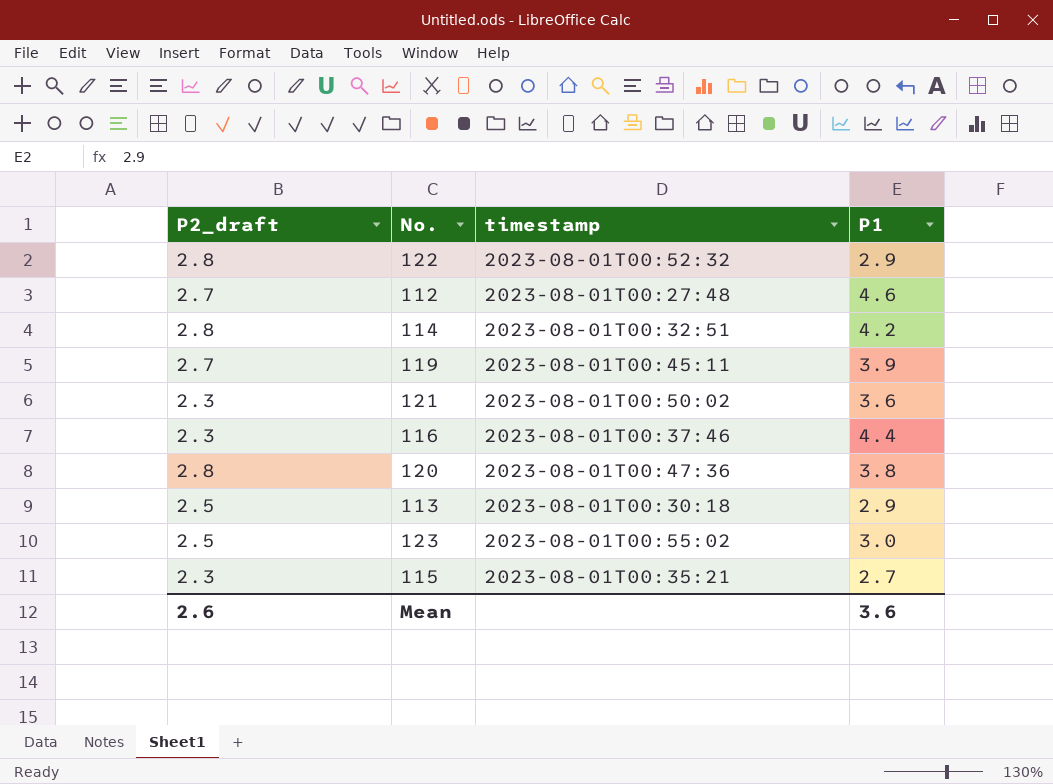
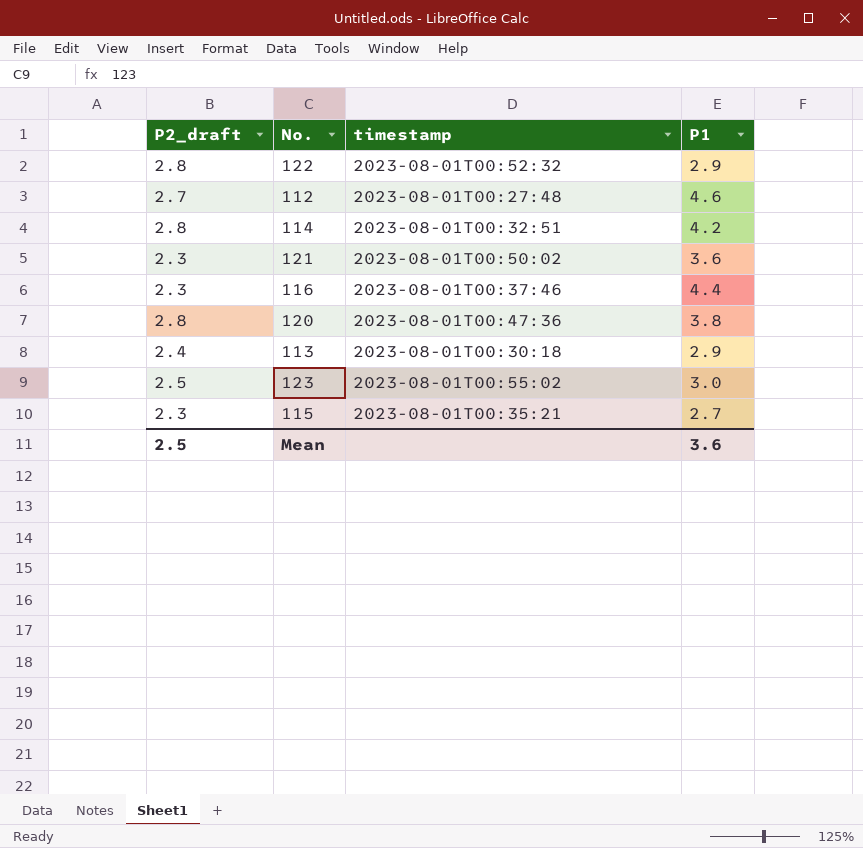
row 119: 2.7 | 2023-08-01T00:45:11 | 3.9 -> none
113 | P2_draft: 2.5 -> 2.4
Mean | P2_draft: 2.6 -> 2.5

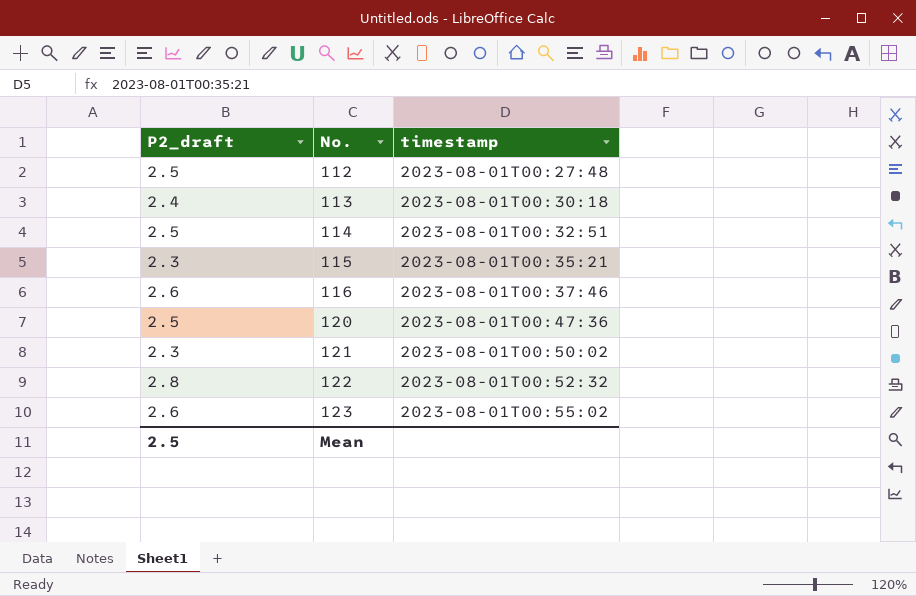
row order: none -> No. ascending
column P1 | position: 4 -> none
112 | P2_draft: 2.7 -> 2.5
114 | P2_draft: 2.8 -> 2.5
116 | P2_draft: 2.3 -> 2.6
120 | P2_draft: 2.8 -> 2.5
123 | P2_draft: 2.5 -> 2.6

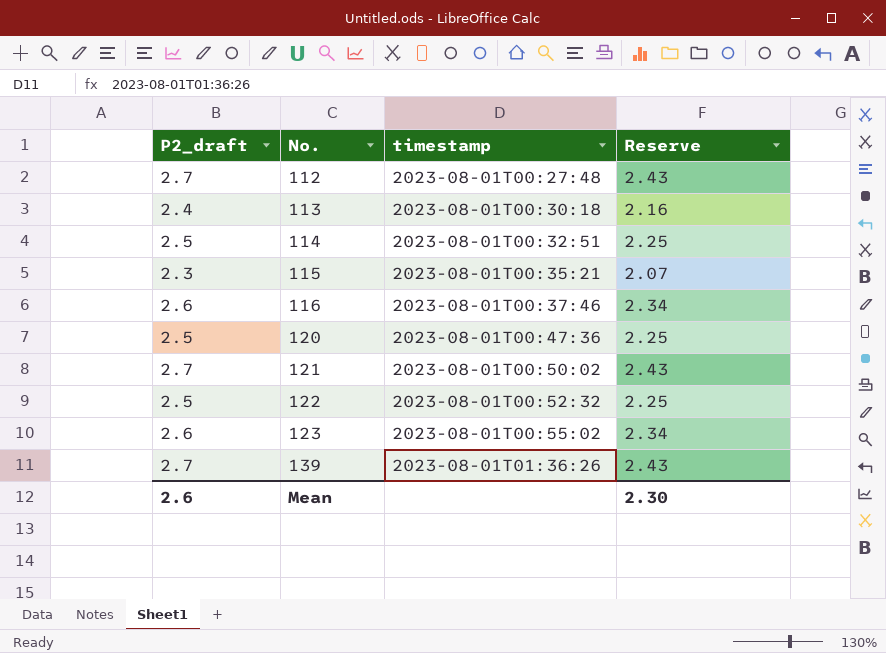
column Reserve | formula: none -> [P2_draft] * 0.9
112 | P2_draft: 2.5 -> 2.7
121 | P2_draft: 2.3 -> 2.7
122 | P2_draft: 2.8 -> 2.5
row 139: none -> 2.7 | 2023-08-01T01:36:26 | 2.43
Mean | P2_draft: 2.5 -> 2.6

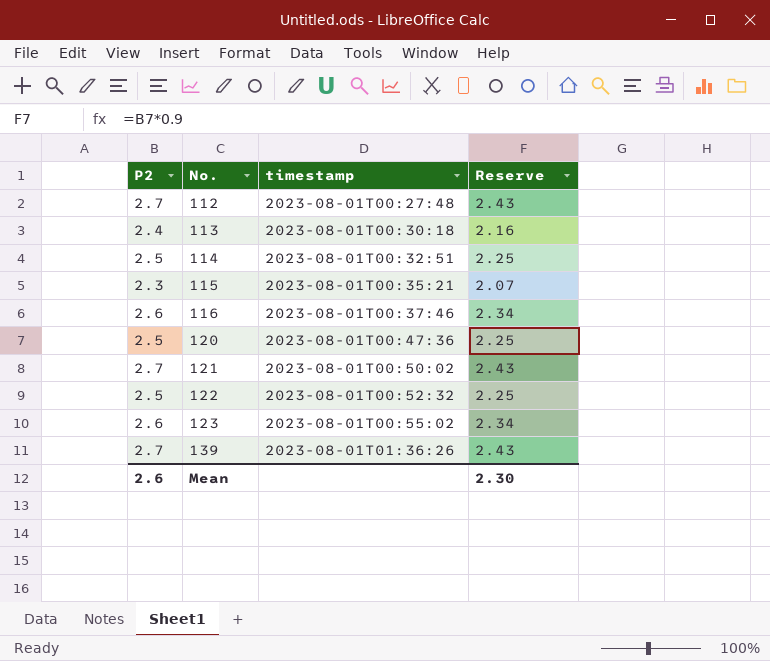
column name: P2_draft -> P2

